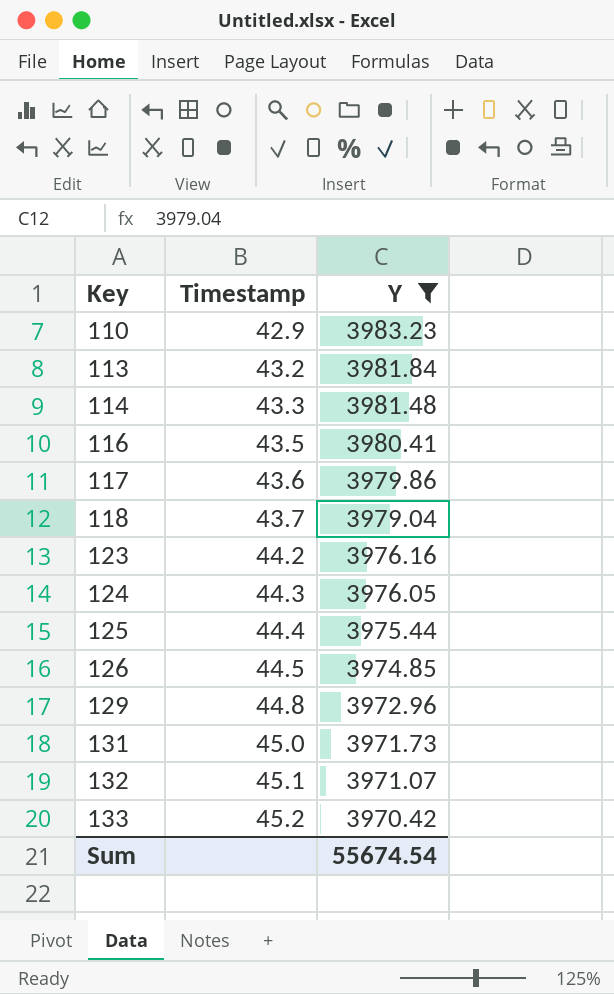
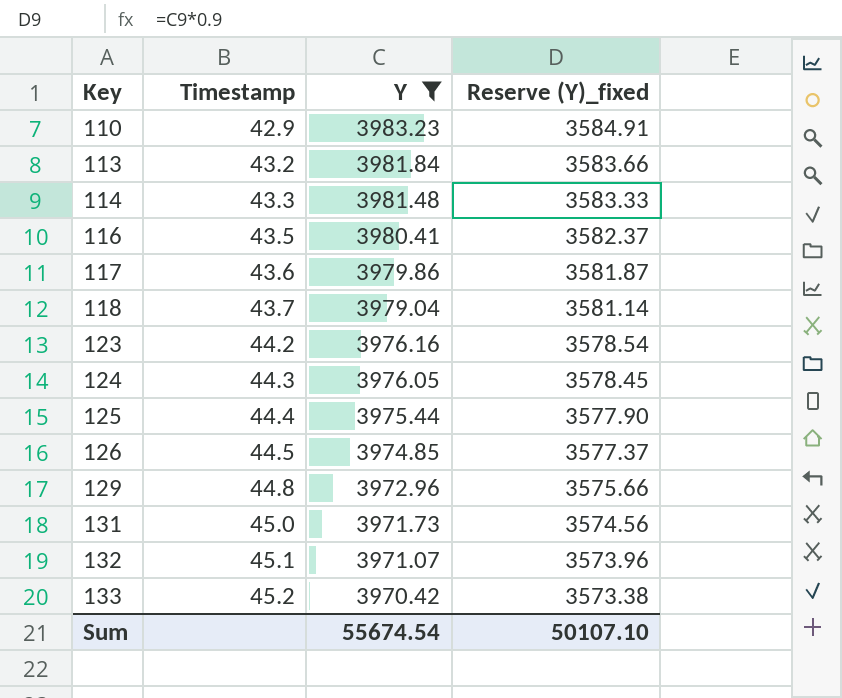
column Reserve (Y)_fixed | formula: none -> [Y] * 0.9

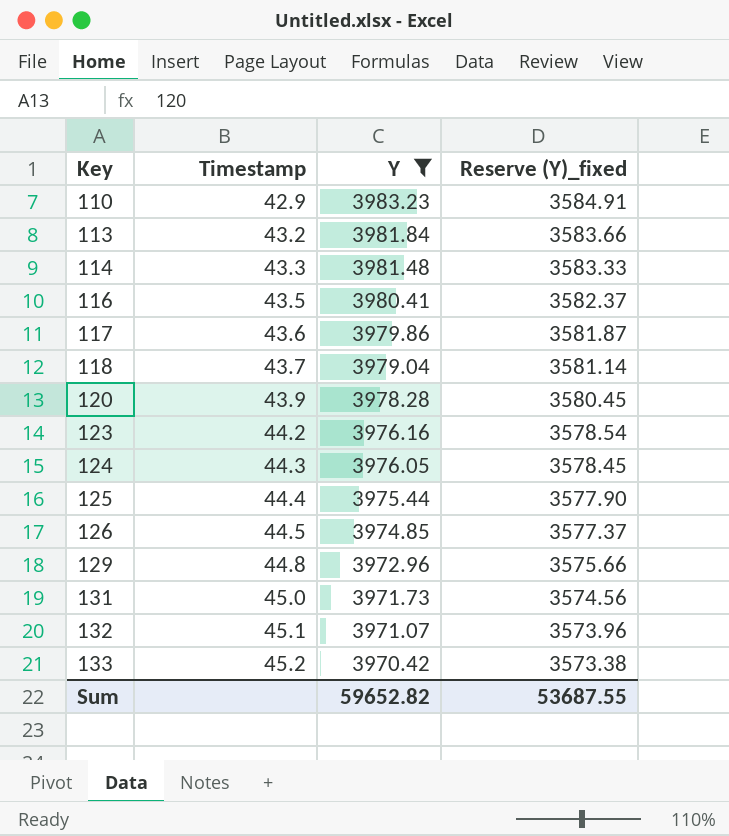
row 120: none -> 43.9 | 3978.28 | 3580.45
Sum | Y: 55674.54 -> 59652.82
Sum | Reserve (Y)_fixed: 50107.10 -> 53687.55

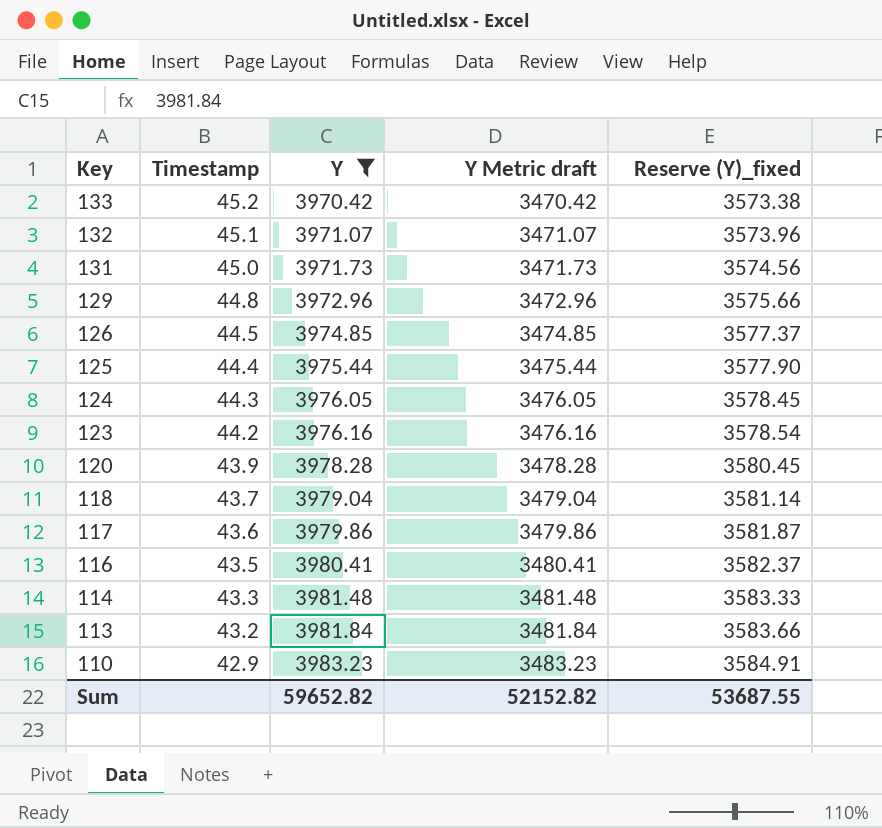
row order: Key ascending -> Key descending
column Y Metric draft | formula: none -> [Y] - 500

